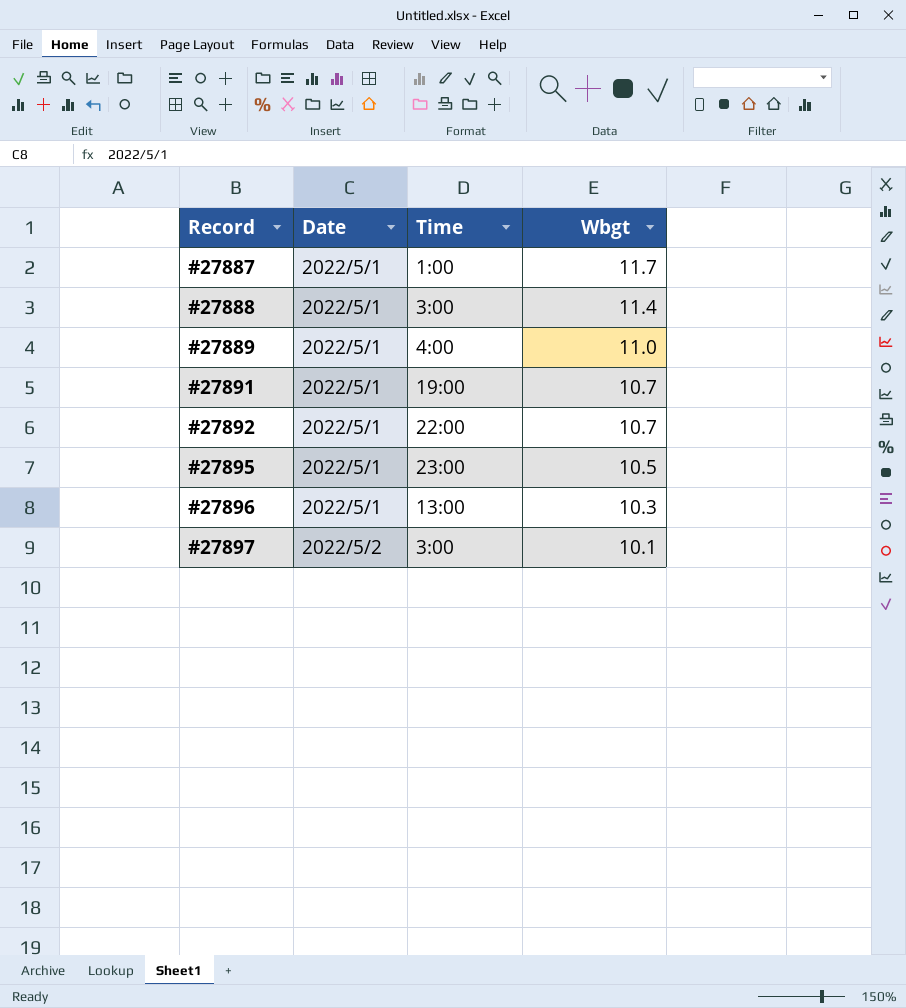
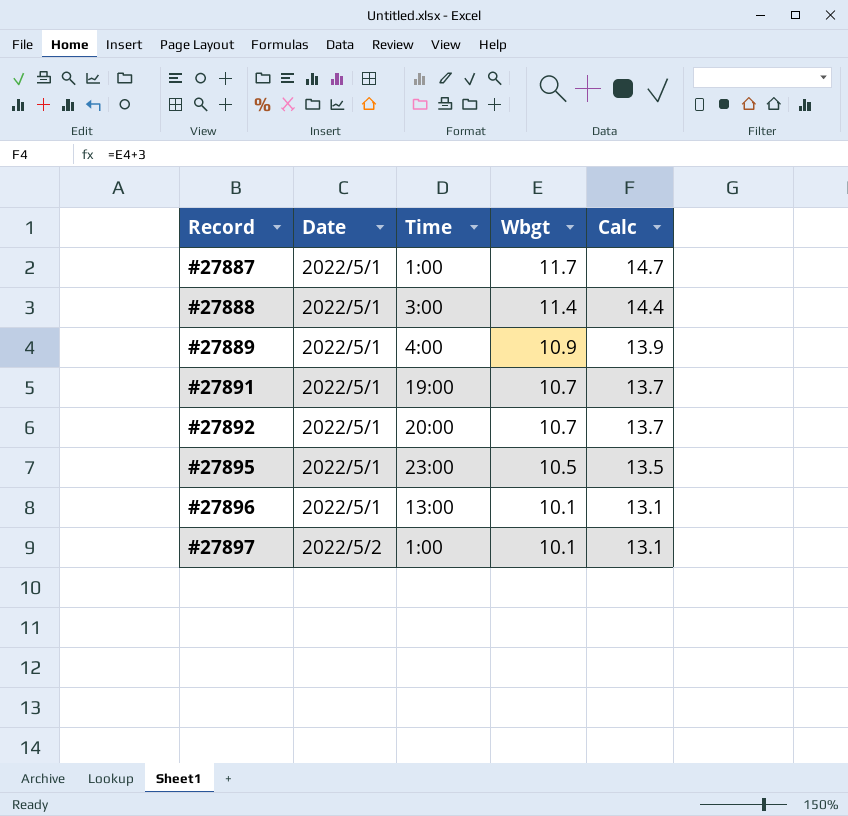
column Calc | formula: none -> [Wbgt] + 3
#27889 | Wbgt: 11.0 -> 10.9
#27892 | Time: 22:00 -> 20:00
#27896 | Wbgt: 10.3 -> 10.1
#27897 | Time: 3:00 -> 1:00

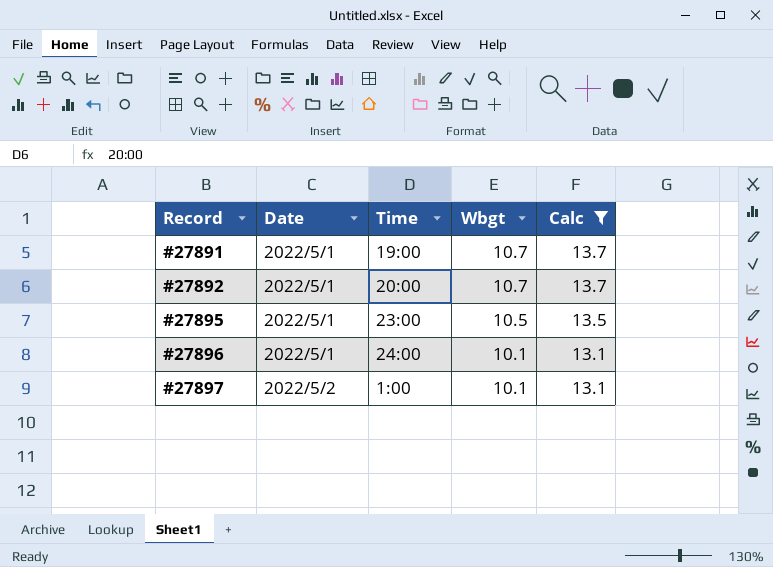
filter: none -> Calc <= 13.7
#27896 | Time: 13:00 -> 24:00

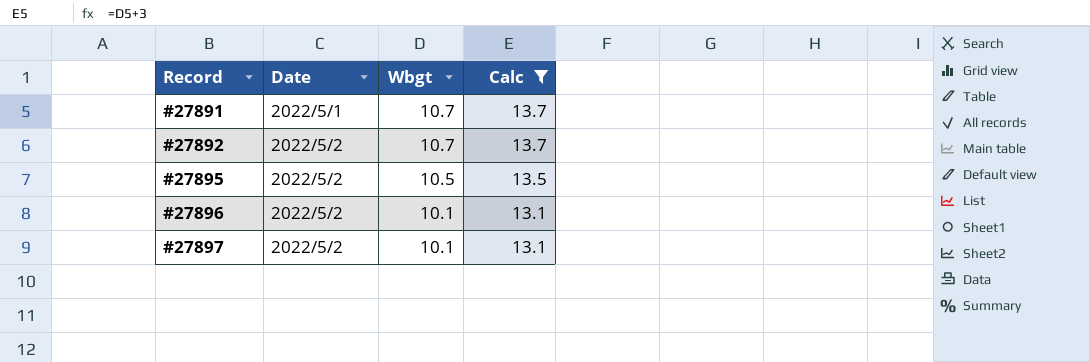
column Time | position: 3 -> none
#27892 | Date: 2022/5/1 -> 2022/5/2
#27895 | Date: 2022/5/1 -> 2022/5/2
#27896 | Date: 2022/5/1 -> 2022/5/2

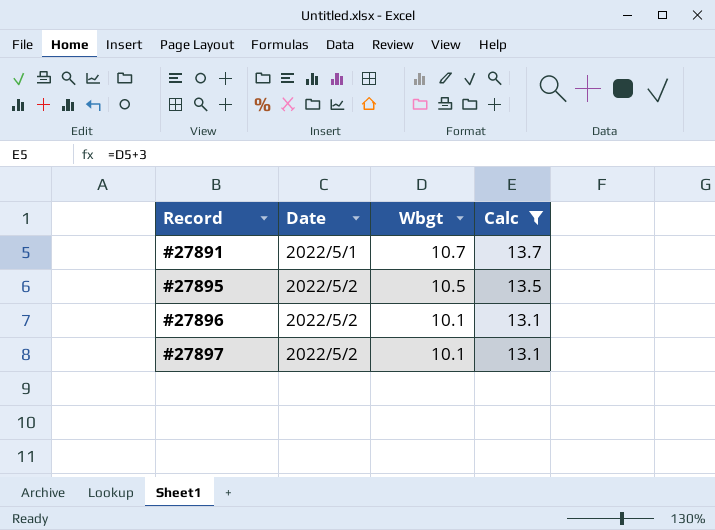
row #27892: 2022/5/2 | 10.7 | 13.7 -> none

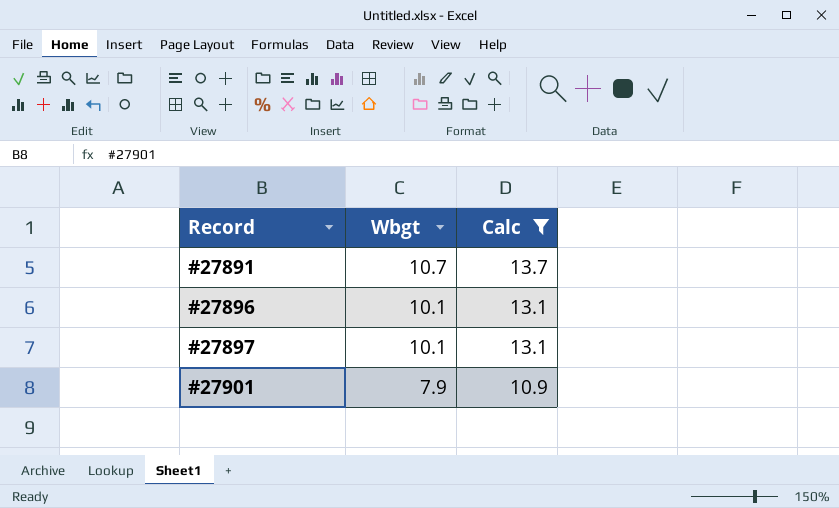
column Date | position: 2 -> none
row #27895: 2022/5/2 | 10.5 | 13.5 -> none
row #27901: none -> 7.9 | 10.9

